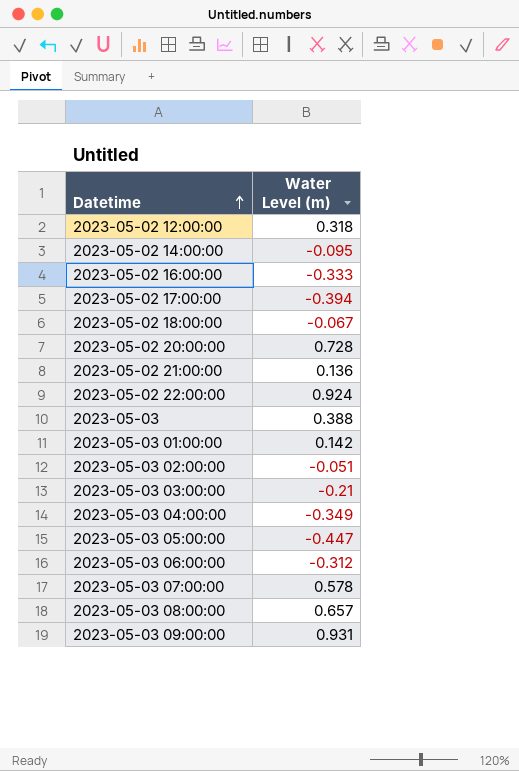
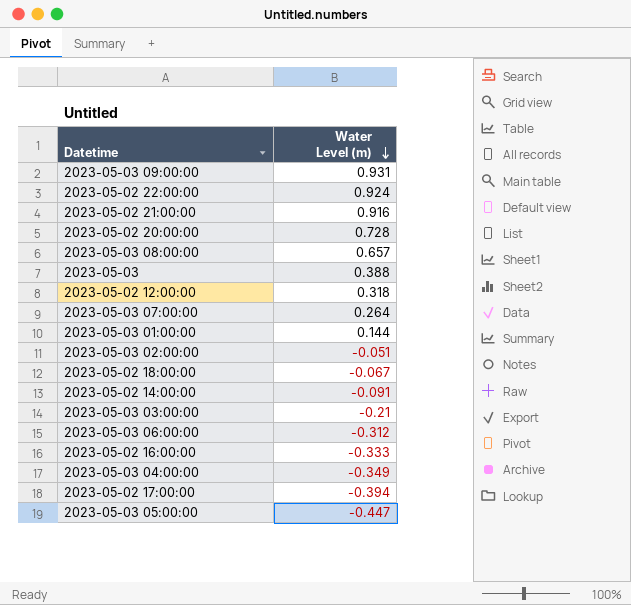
row order: Datetime ascending -> Water Level (m) descending
2023-05-02 21:00:00 | Water Level (m): 0.136 -> 0.916
2023-05-03 07:00:00 | Water Level (m): 0.578 -> 0.264
2023-05-03 01:00:00 | Water Level (m): 0.142 -> 0.144
2023-05-02 14:00:00 | Water Level (m): -0.095 -> -0.091

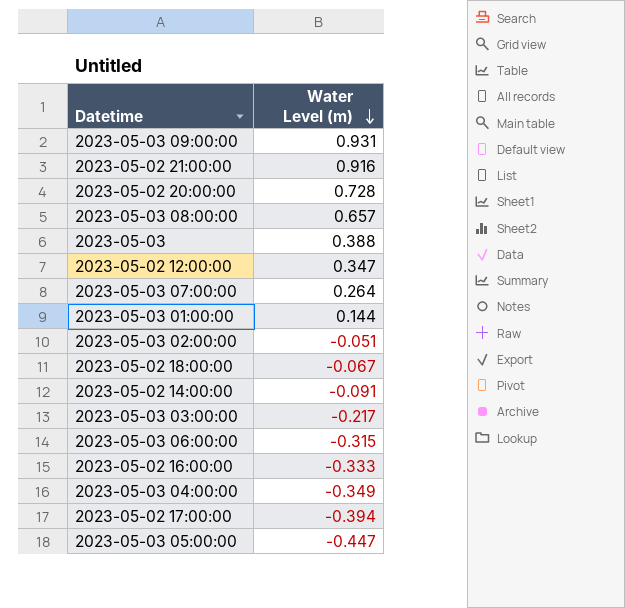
row 2023-05-02 22:00:00: 0.924 -> none
2023-05-02 12:00:00 | Water Level (m): 0.318 -> 0.347
2023-05-03 03:00:00 | Water Level (m): -0.21 -> -0.217
2023-05-03 06:00:00 | Water Level (m): -0.312 -> -0.315

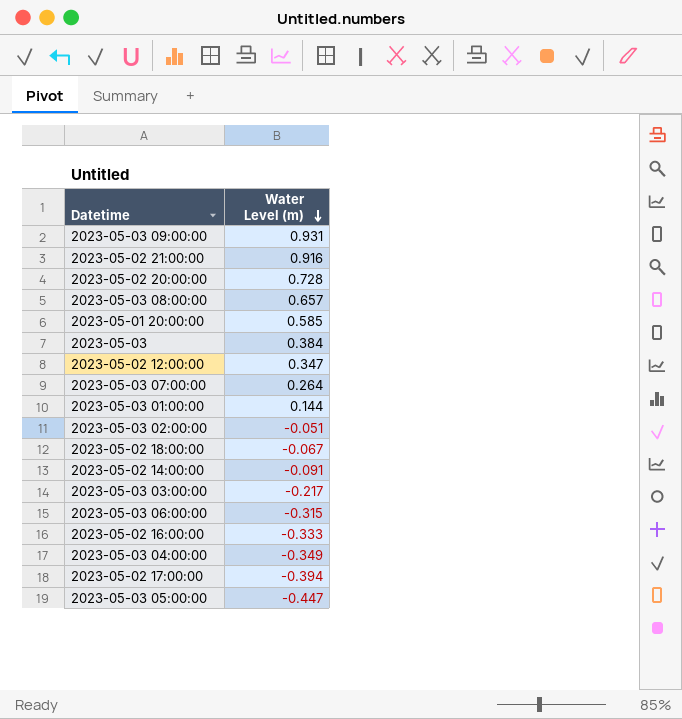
row 2023-05-01 20:00:00: none -> 0.585
2023-05-03 | Water Level (m): 0.388 -> 0.384

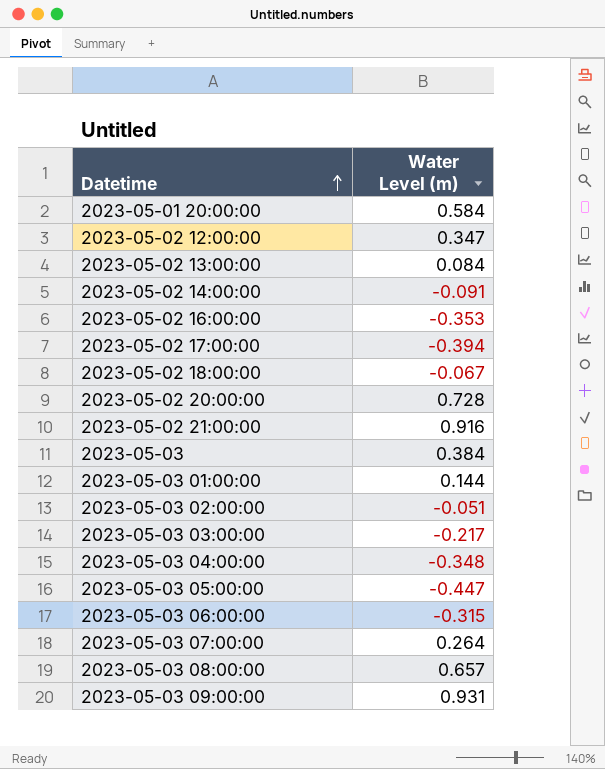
row order: Water Level (m) descending -> Datetime ascending
2023-05-01 20:00:00 | Water Level (m): 0.585 -> 0.584
row 2023-05-02 13:00:00: none -> 0.084
2023-05-02 16:00:00 | Water Level (m): -0.333 -> -0.353
2023-05-03 04:00:00 | Water Level (m): -0.349 -> -0.348

